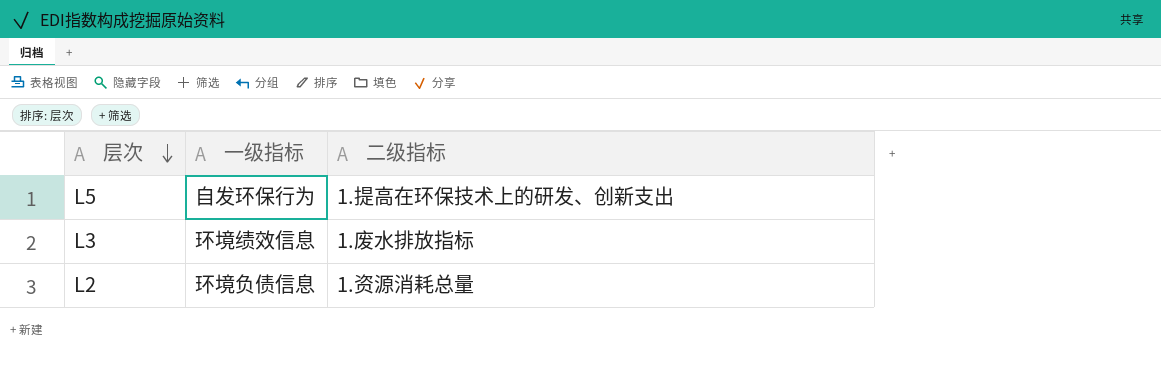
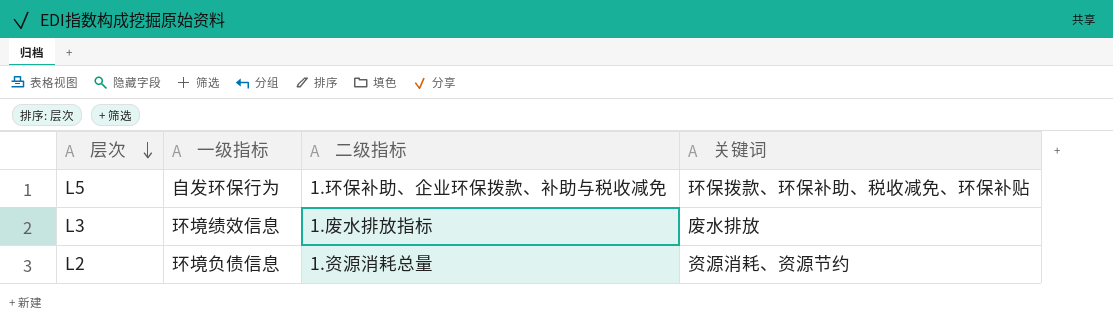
column 关键词 | position: none -> 4
L5 | 二级指标: 1.提高在环保技术上的研发、创新支出 -> 1.环保补助、企业环保拨款、补助与税收减免

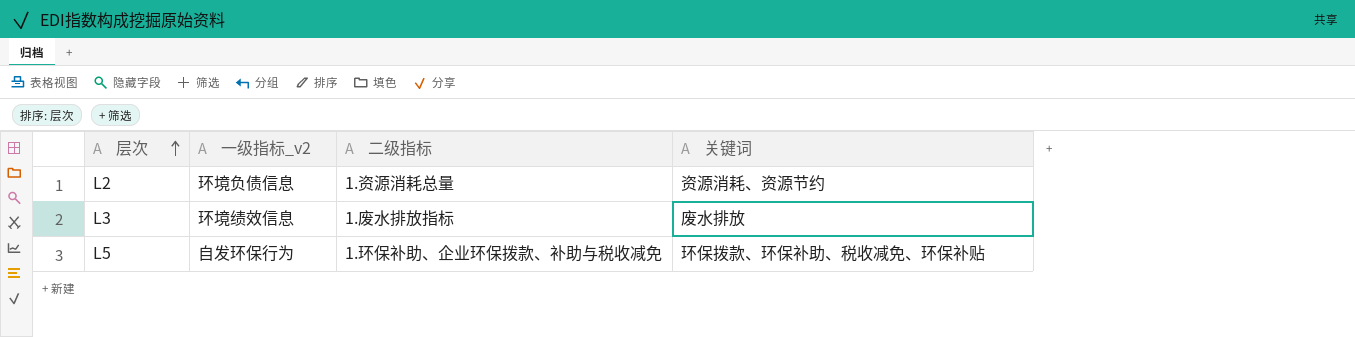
row order: 层次 descending -> 层次 ascending
column name: 一级指标 -> 一级指标_v2

